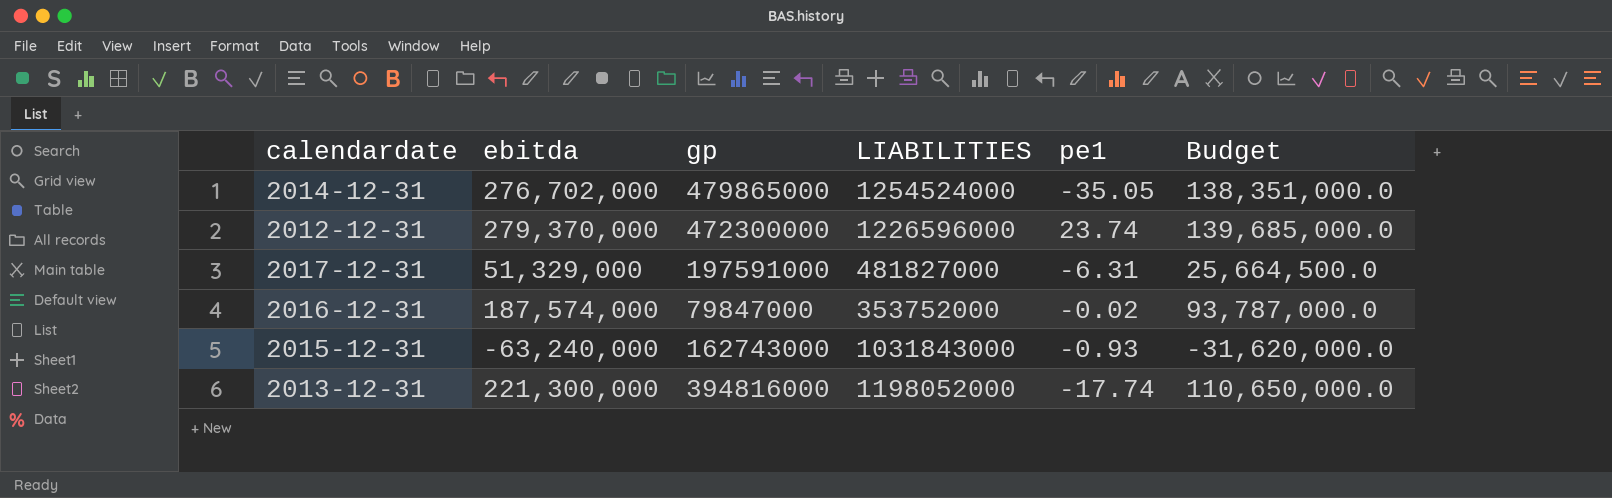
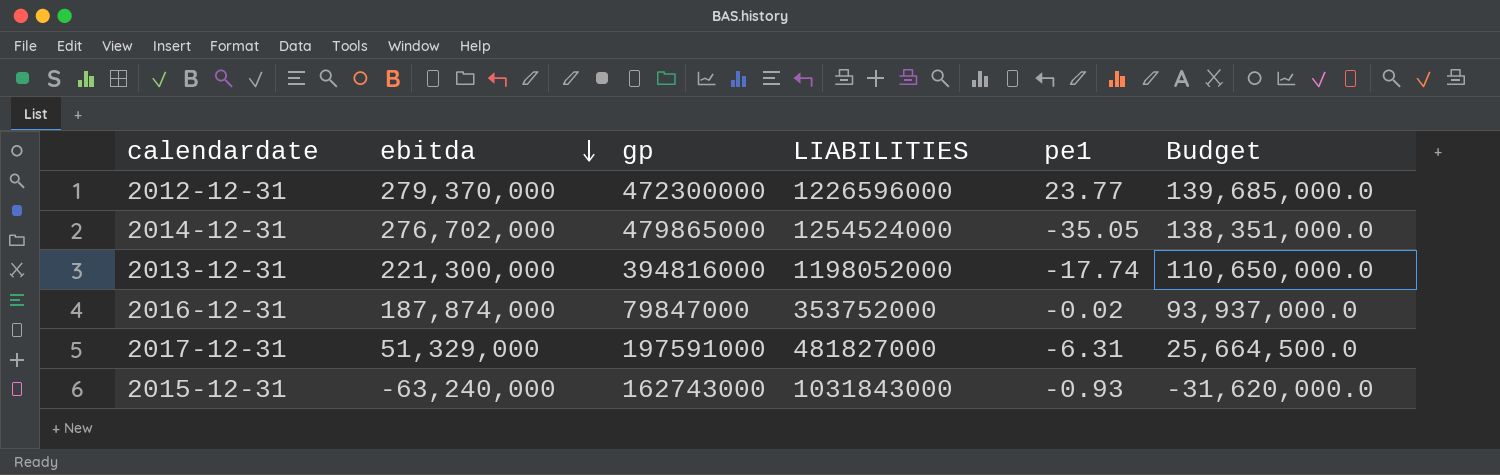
row order: none -> ebitda descending
2012-12-31 | pe1: 23.74 -> 23.77
2016-12-31 | ebitda: 187,574,000 -> 187,874,000
2016-12-31 | Budget: 93,787,000.0 -> 93,937,000.0

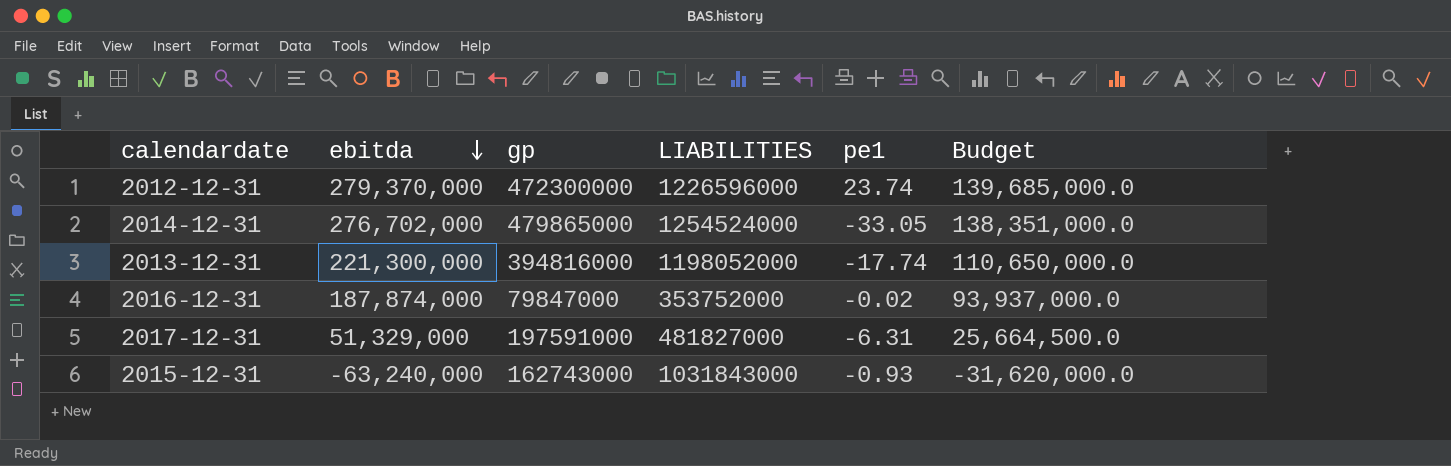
2012-12-31 | pe1: 23.77 -> 23.74
2014-12-31 | pe1: -35.05 -> -33.05

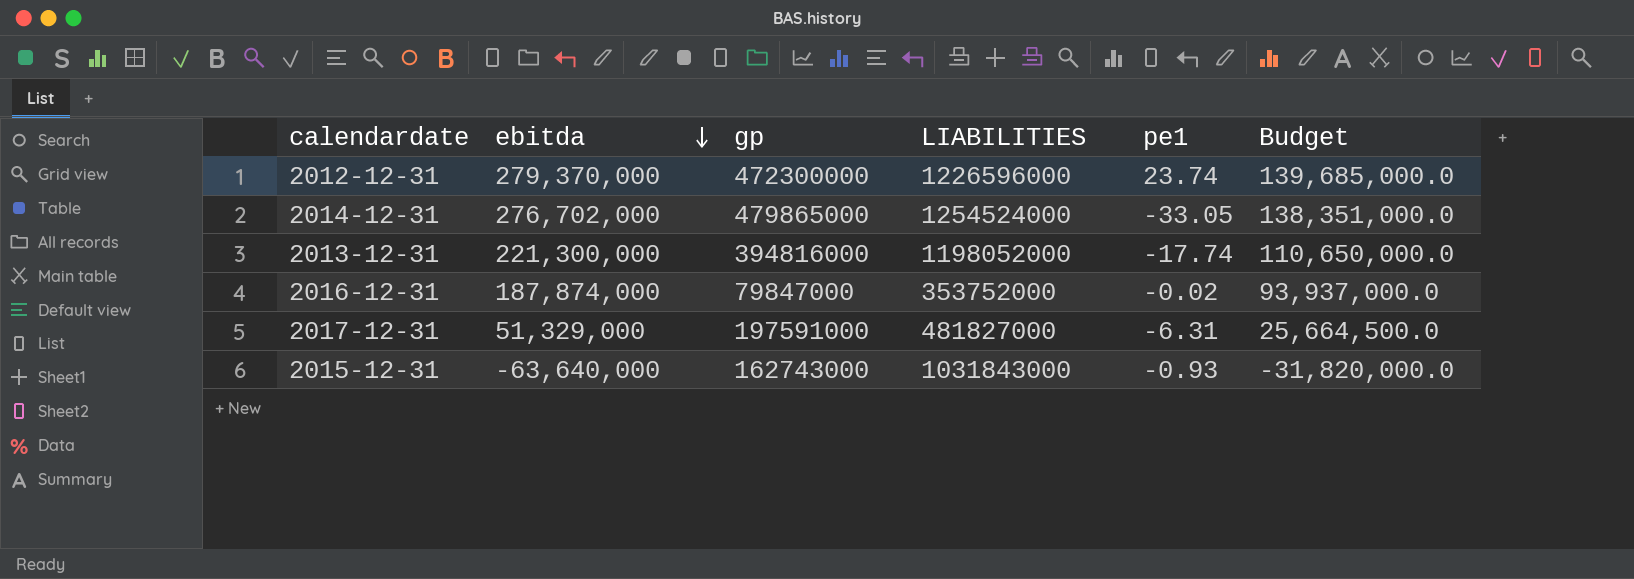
2015-12-31 | ebitda: -63,240,000 -> -63,640,000
2015-12-31 | Budget: -31,620,000.0 -> -31,820,000.0

